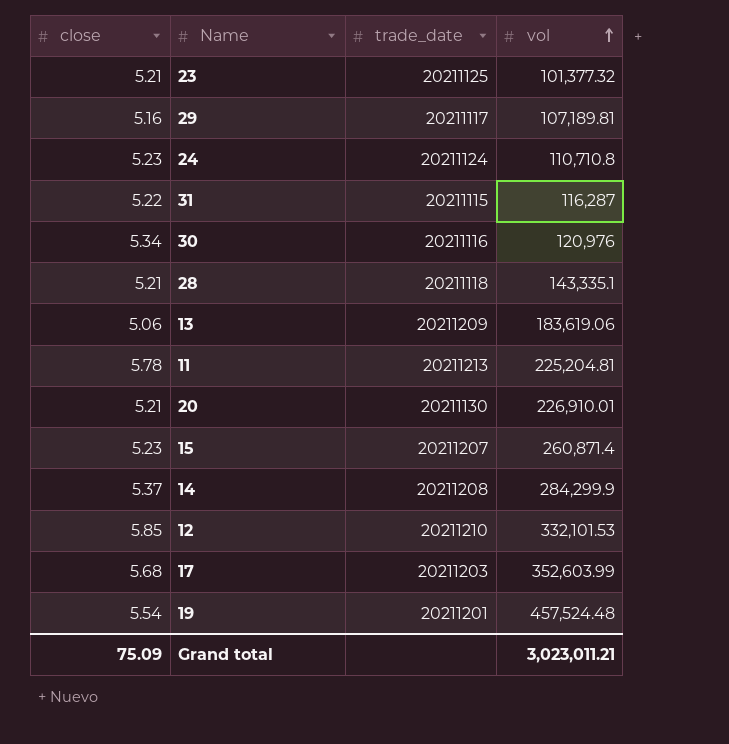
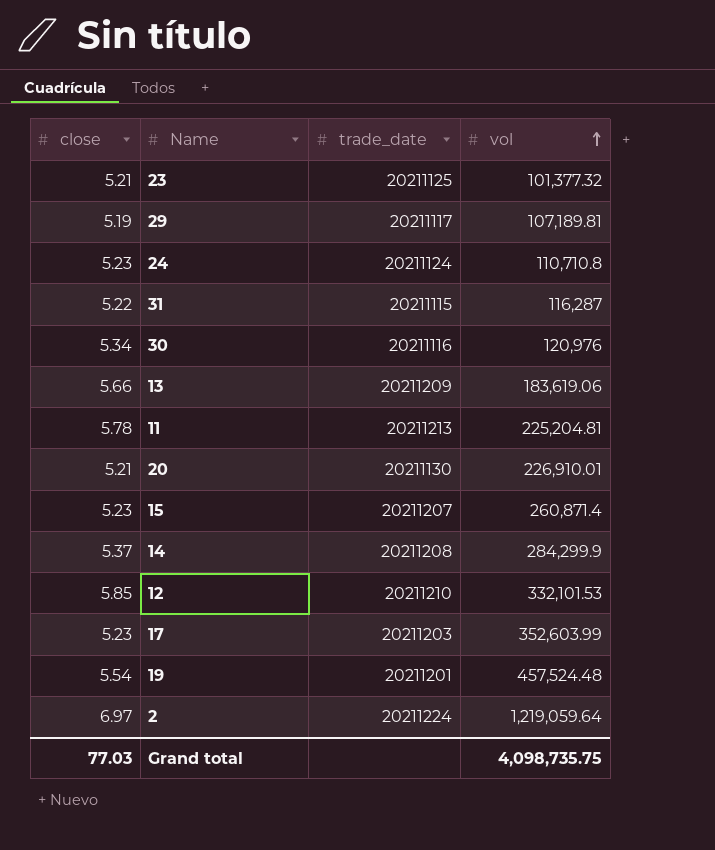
row 28: 5.21 | 20211118 | 143,335.1 -> none
29 | close: 5.16 -> 5.19
13 | close: 5.06 -> 5.66
17 | close: 5.68 -> 5.23
row 2: none -> 6.97 | 20211224 | 1,219,059.64
Grand total | close: 75.09 -> 77.03
Grand total | vol: 3,023,011.21 -> 4,098,735.75

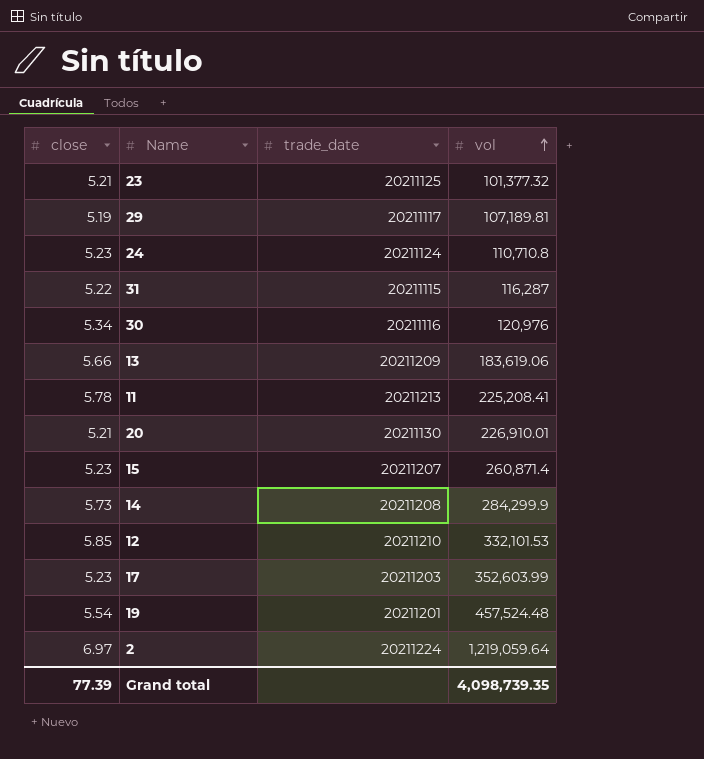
11 | vol: 225,204.81 -> 225,208.41
14 | close: 5.37 -> 5.73
Grand total | close: 77.03 -> 77.39
Grand total | vol: 4,098,735.75 -> 4,098,739.35

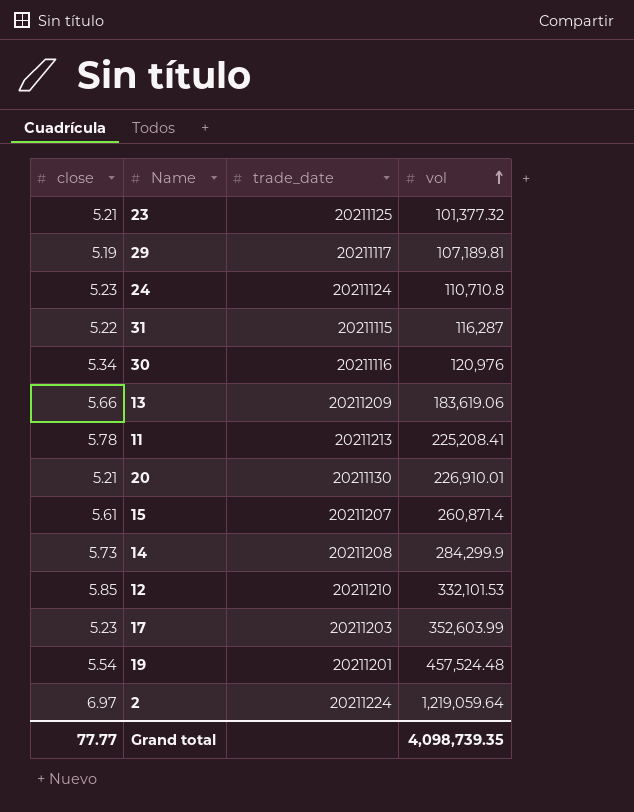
15 | close: 5.23 -> 5.61
Grand total | close: 77.39 -> 77.77

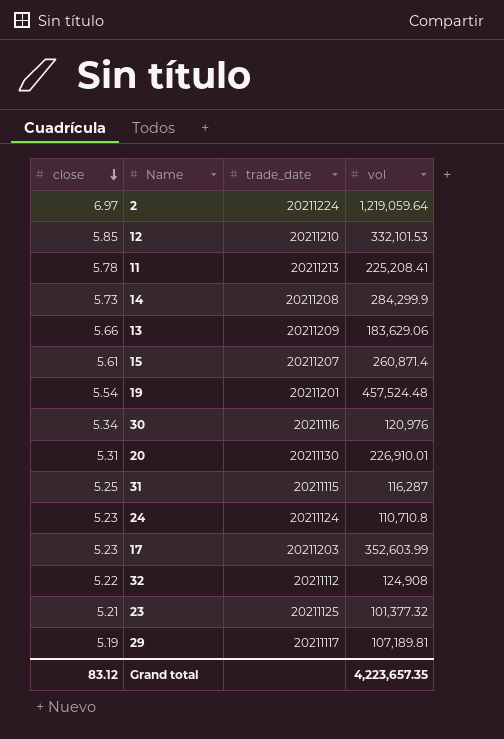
row order: vol ascending -> close descending
13 | vol: 183,619.06 -> 183,629.06
20 | close: 5.21 -> 5.31
31 | close: 5.22 -> 5.25
row 32: none -> 5.22 | 20211112 | 124,908
Grand total | close: 77.77 -> 83.12
Grand total | vol: 4,098,739.35 -> 4,223,657.35

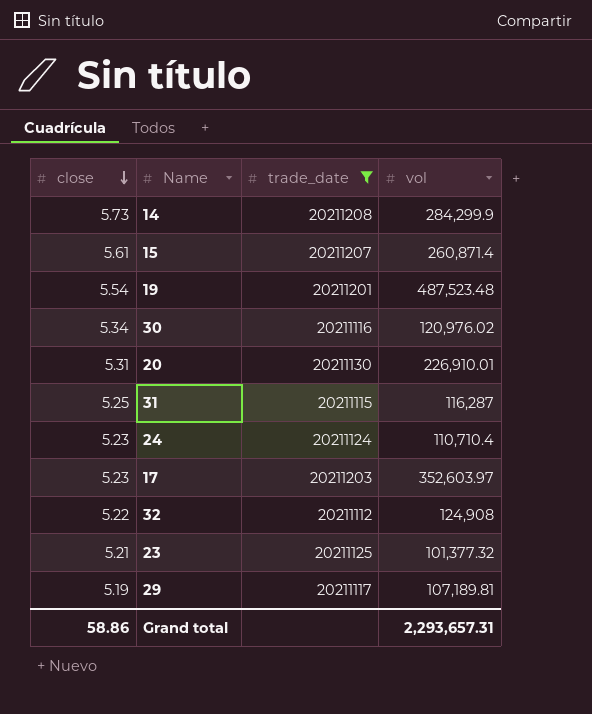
filter: none -> trade_date <= 20211208
19 | vol: 457,524.48 -> 487,523.48
30 | vol: 120,976 -> 120,976.02
24 | vol: 110,710.8 -> 110,710.4
17 | vol: 352,603.99 -> 352,603.97
Grand total | close: 83.12 -> 58.86
Grand total | vol: 4,223,657.35 -> 2,293,657.31

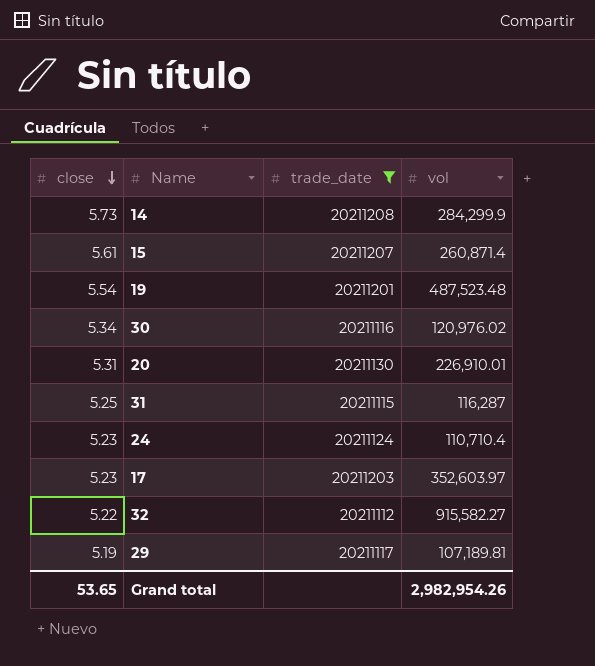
row 23: 5.21 | 20211125 | 101,377.32 -> none
32 | vol: 124,908 -> 915,582.27
Grand total | close: 58.86 -> 53.65
Grand total | vol: 2,293,657.31 -> 2,982,954.26

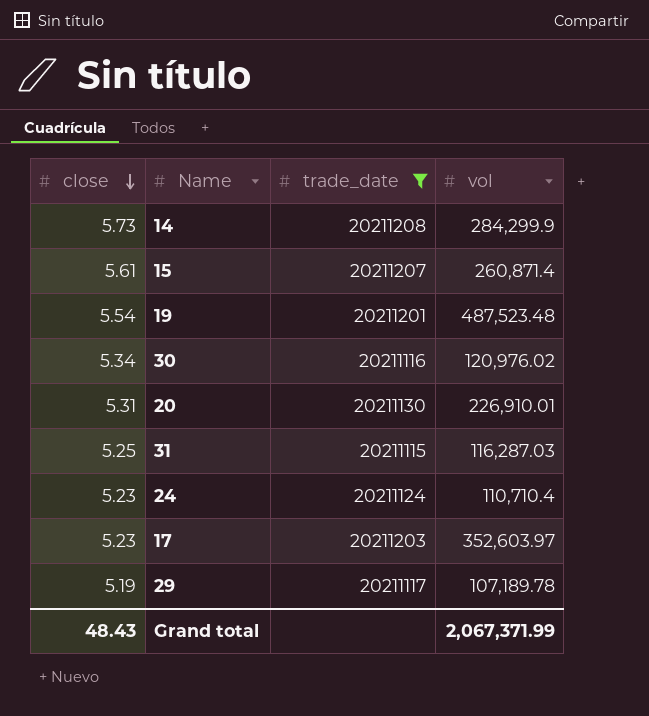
row 32: 5.22 | 20211112 | 915,582.27 -> none
31 | vol: 116,287 -> 116,287.03
29 | vol: 107,189.81 -> 107,189.78
Grand total | close: 53.65 -> 48.43
Grand total | vol: 2,982,954.26 -> 2,067,371.99

